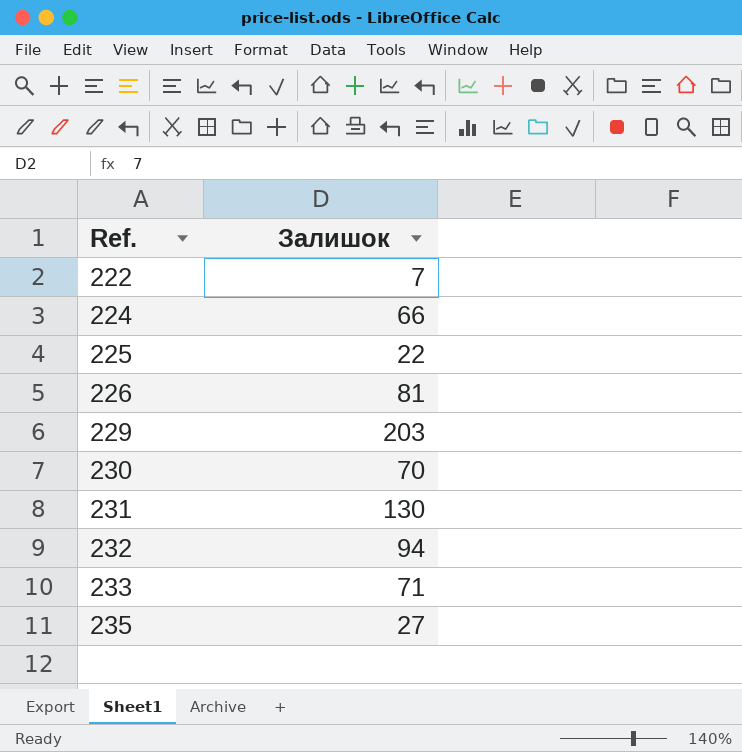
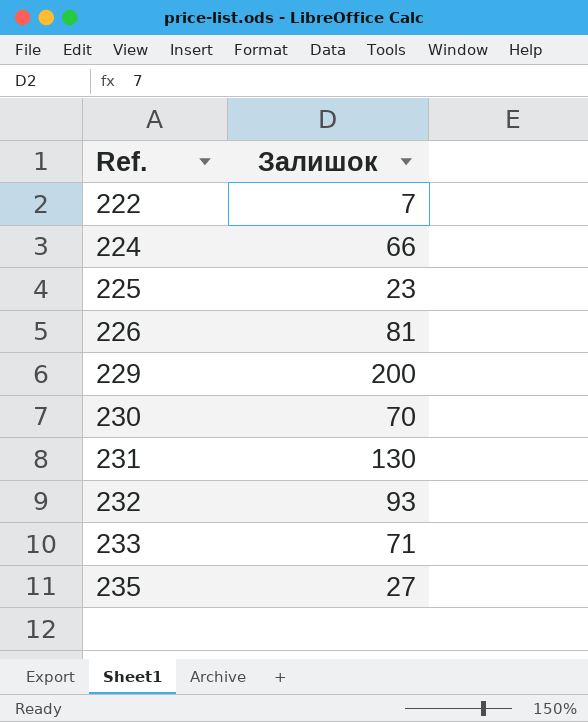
225 | Залишок: 22 -> 23
229 | Залишок: 203 -> 200
232 | Залишок: 94 -> 93

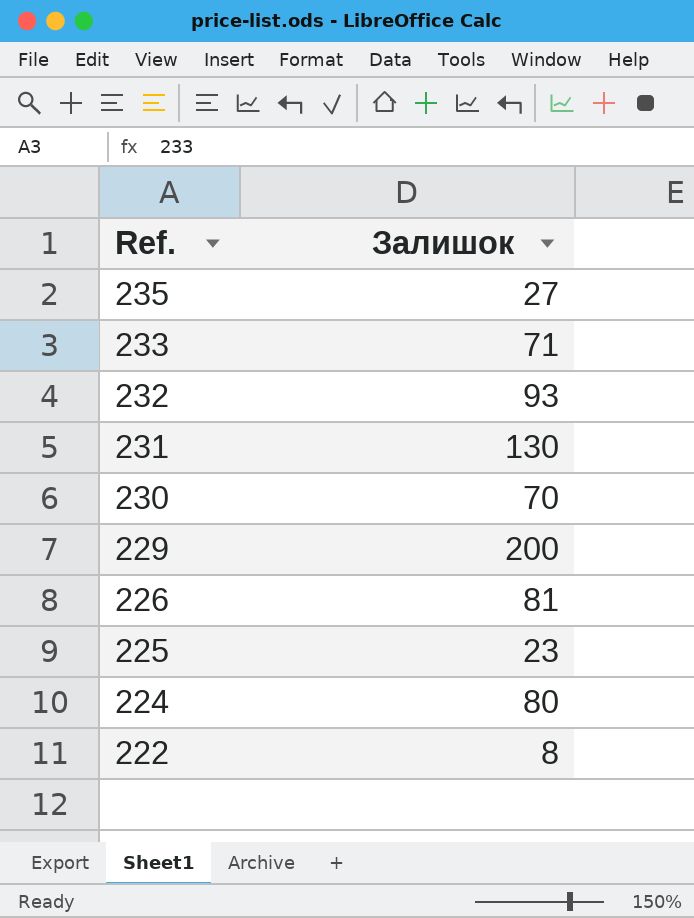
row order: Ref. ascending -> Ref. descending
224 | Залишок: 66 -> 80
222 | Залишок: 7 -> 8

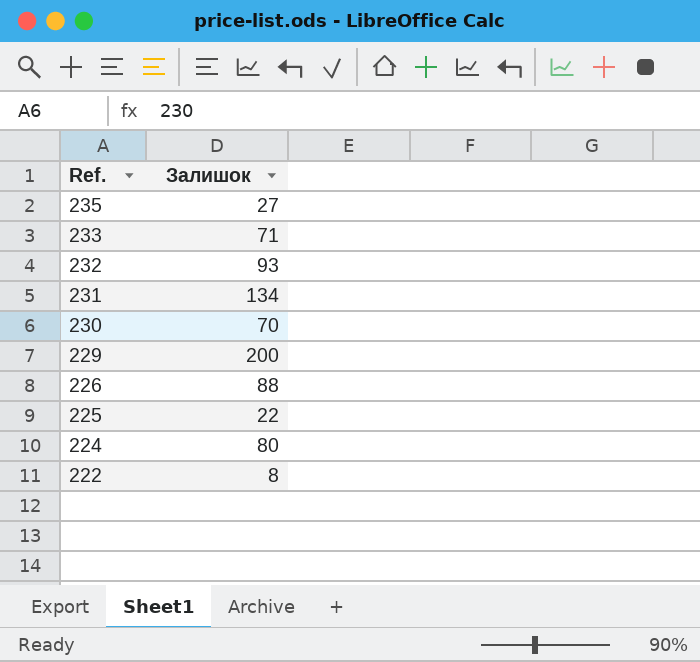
231 | Залишок: 130 -> 134
226 | Залишок: 81 -> 88
225 | Залишок: 23 -> 22

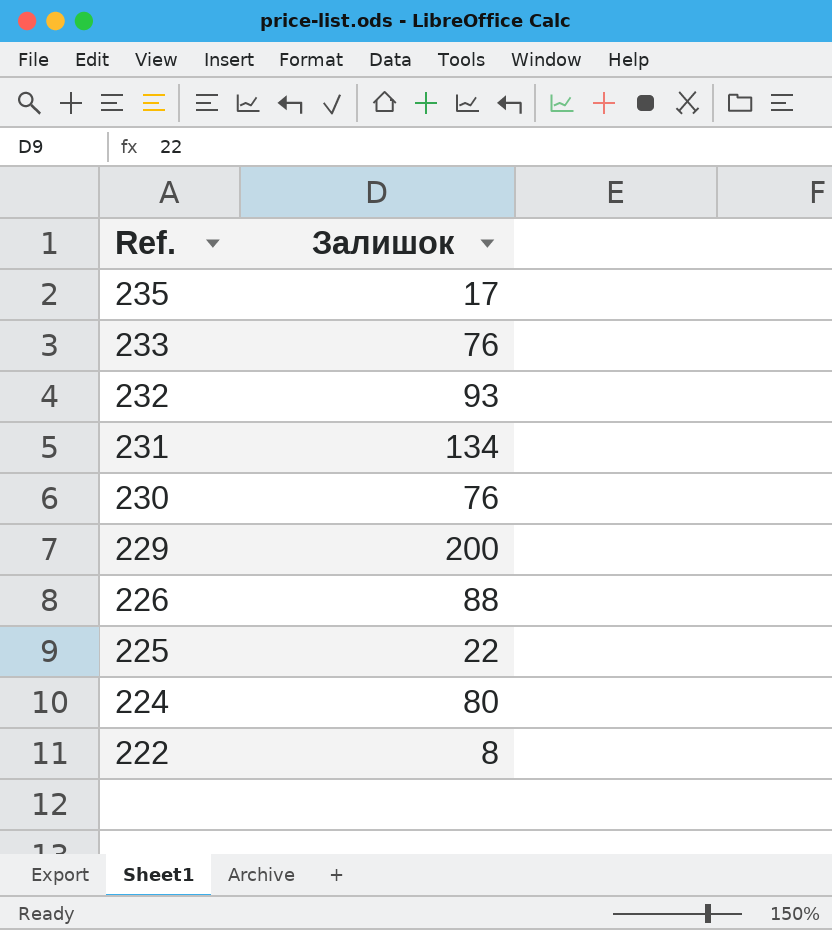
235 | Залишок: 27 -> 17
233 | Залишок: 71 -> 76
230 | Залишок: 70 -> 76

